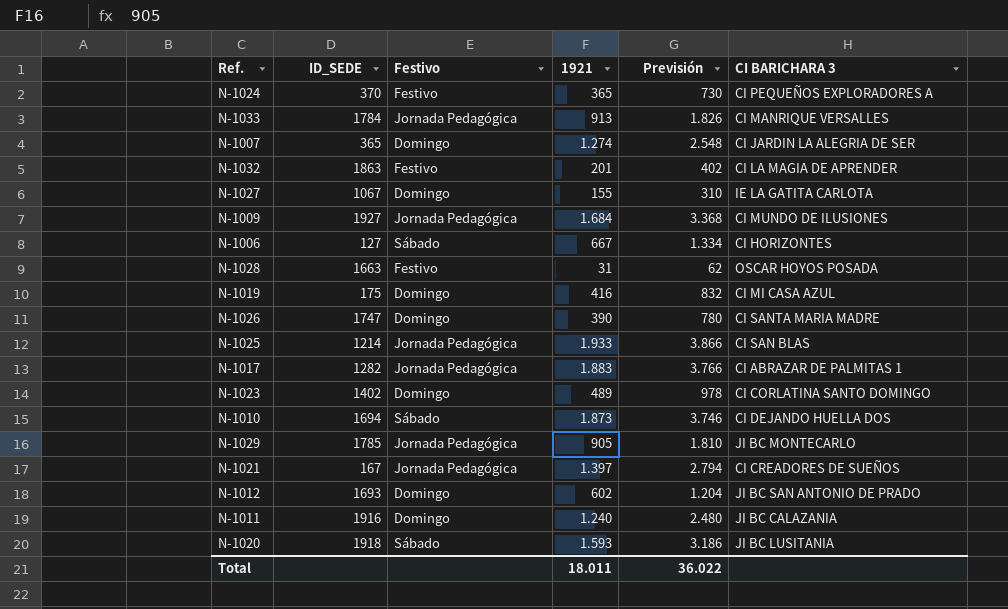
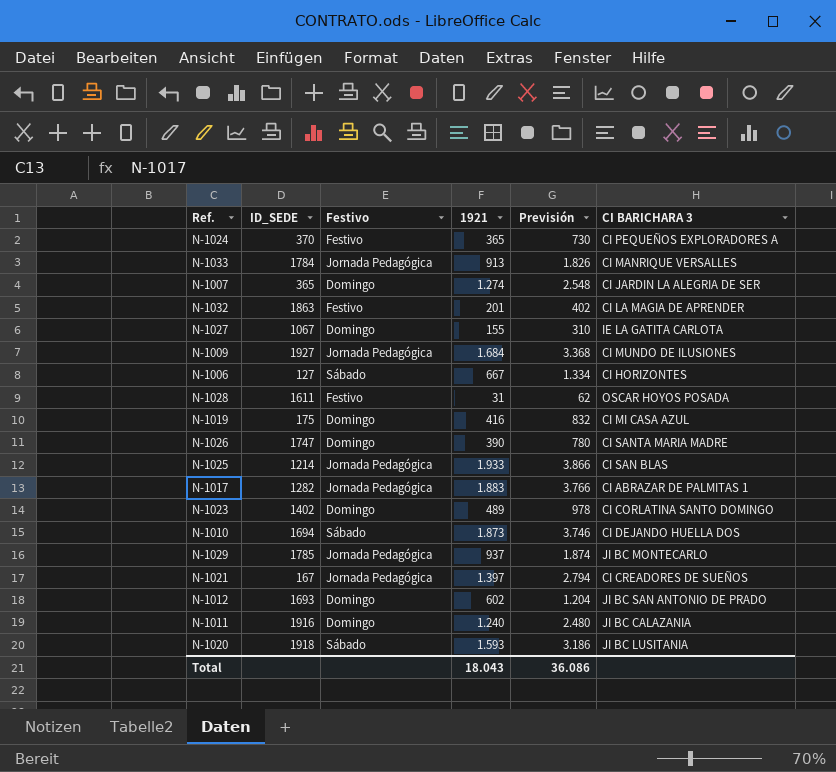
N-1028 | ID_SEDE: 1663 -> 1611
N-1029 | 1921: 905 -> 937
N-1029 | Previsión: 1.810 -> 1.874
Total | 1921: 18.011 -> 18.043
Total | Previsión: 36.022 -> 36.086

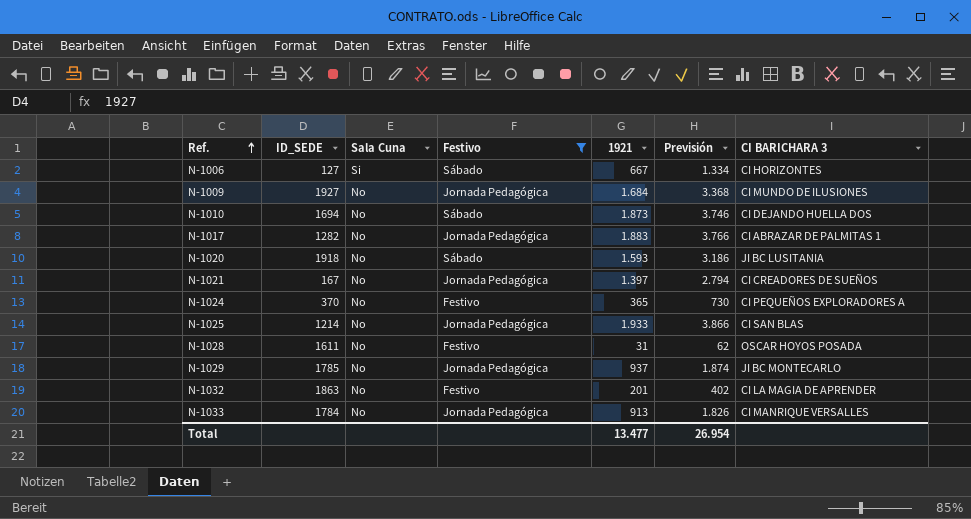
filter: none -> Festivo != Domingo
row order: none -> Ref. ascending
column Sala Cuna | position: none -> 3
Total | 1921: 18.043 -> 13.477
Total | Previsión: 36.086 -> 26.954

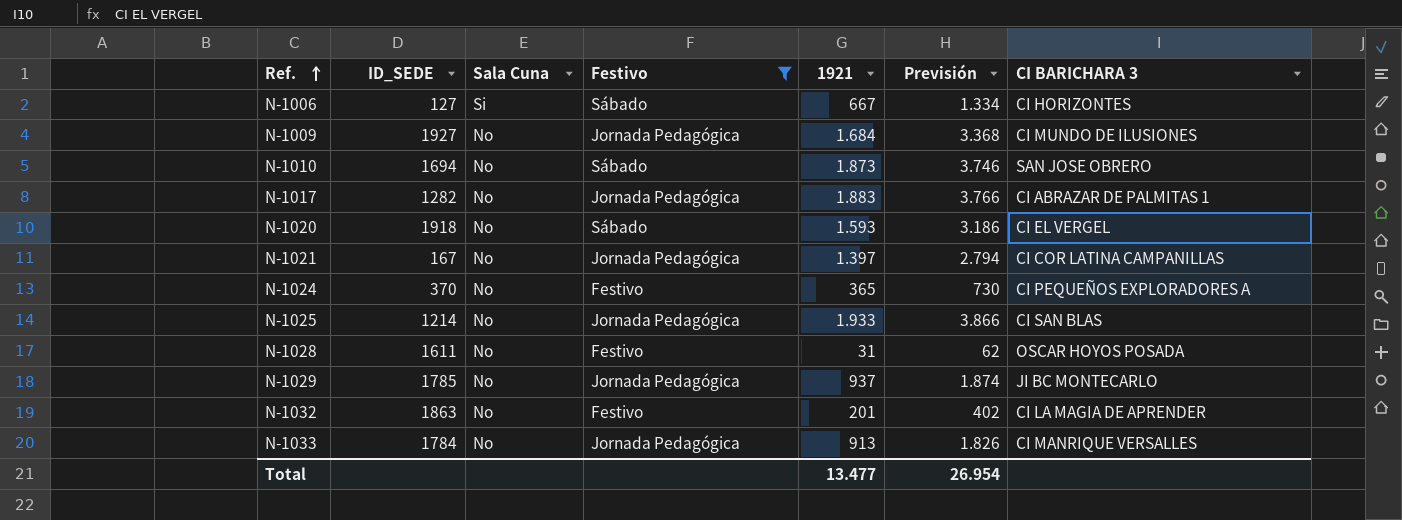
N-1010 | CI BARICHARA 3: CI DEJANDO HUELLA DOS -> SAN JOSE OBRERO
N-1020 | CI BARICHARA 3: JI BC LUSITANIA -> CI EL VERGEL
N-1021 | CI BARICHARA 3: CI CREADORES DE SUEÑOS -> CI COR LATINA CAMPANILLAS

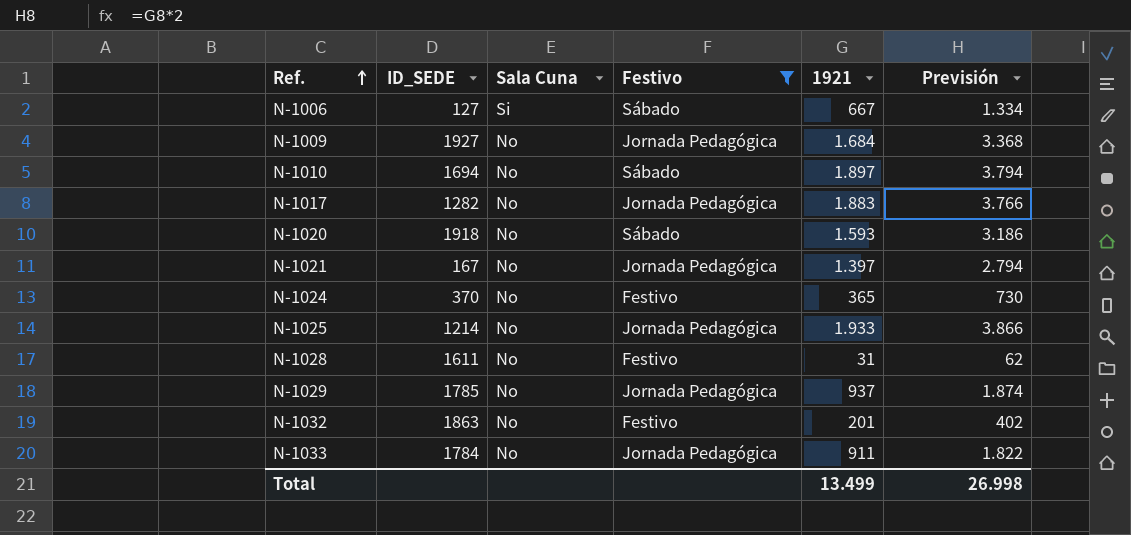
column CI BARICHARA 3 | position: 7 -> none
N-1010 | 1921: 1.873 -> 1.897
N-1010 | Previsión: 3.746 -> 3.794
N-1033 | 1921: 913 -> 911
N-1033 | Previsión: 1.826 -> 1.822
Total | 1921: 13.477 -> 13.499
Total | Previsión: 26.954 -> 26.998

